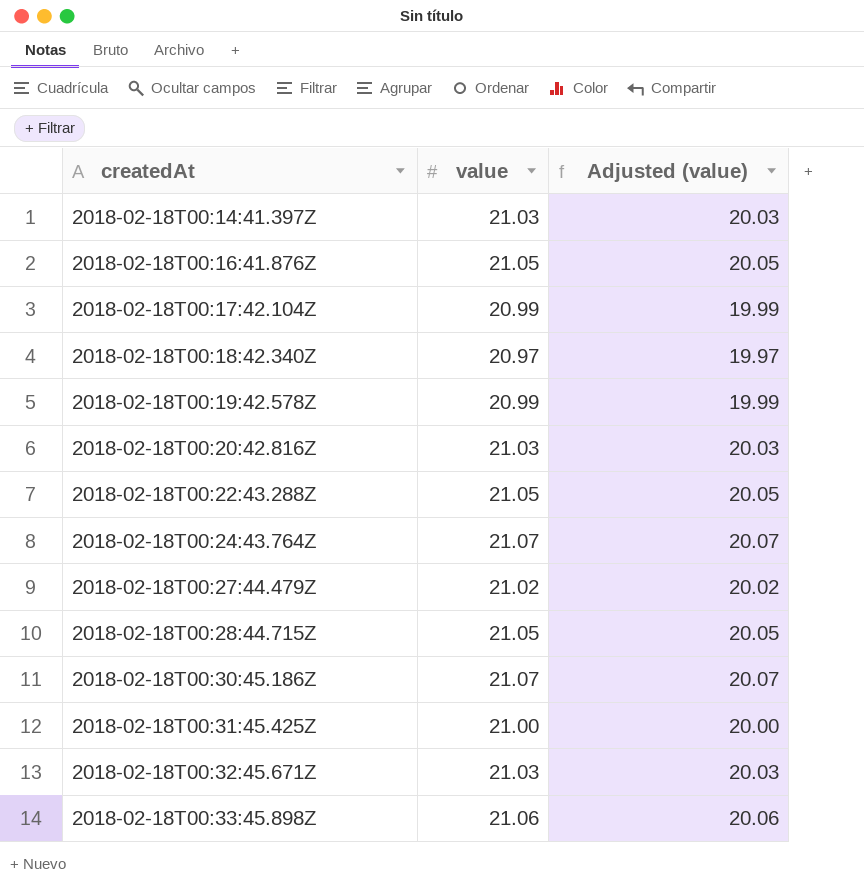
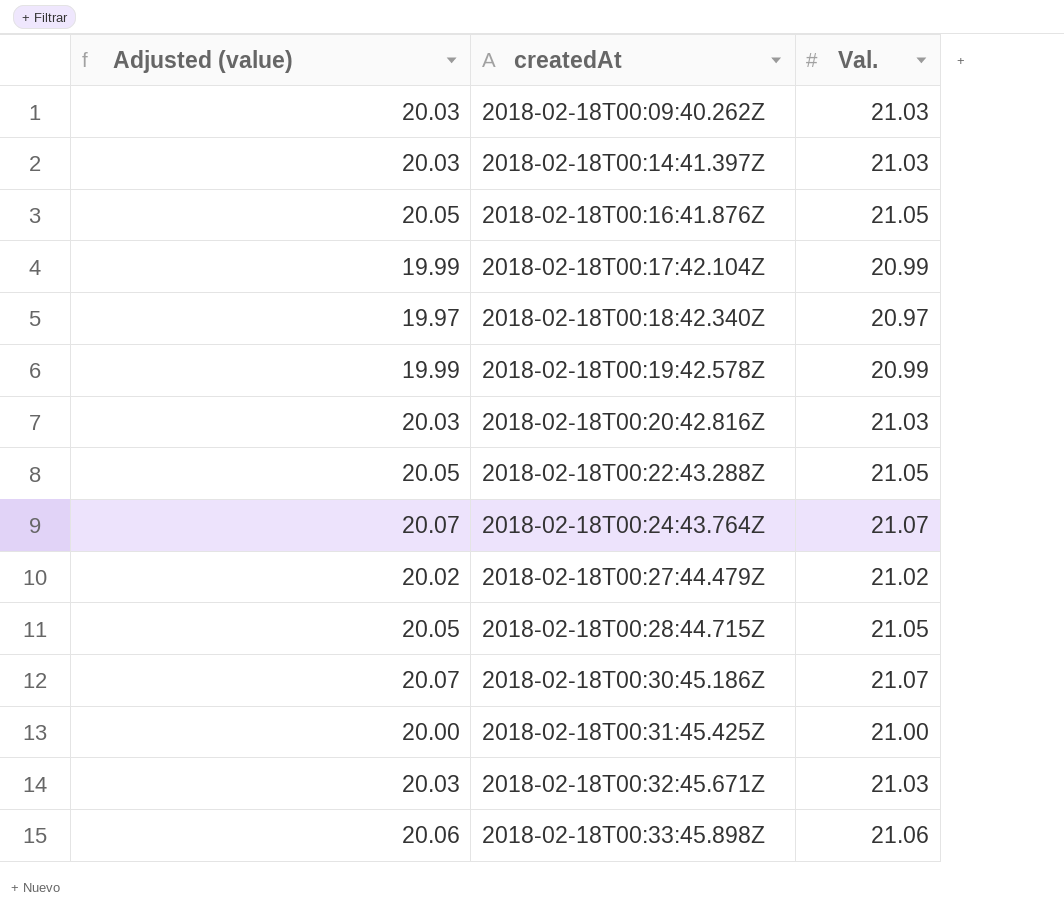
column Adjusted (value) | position: 3 -> 1
column name: value -> Val.
row 2018-02-18T00:09:40.262Z: none -> 20.03 | 21.03

